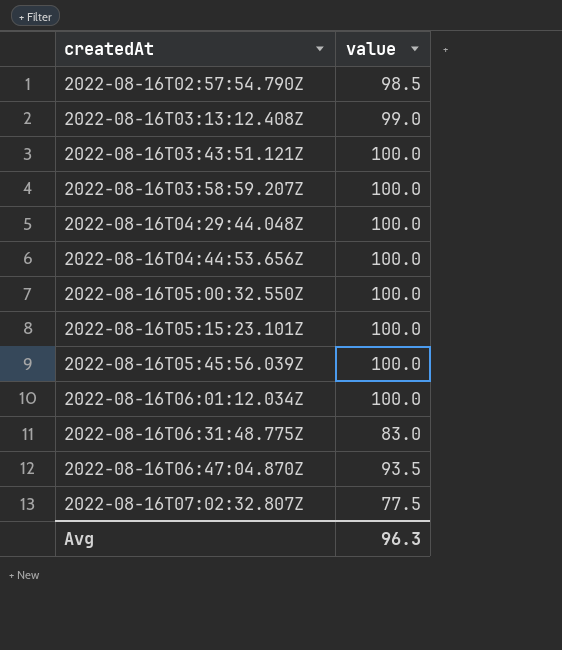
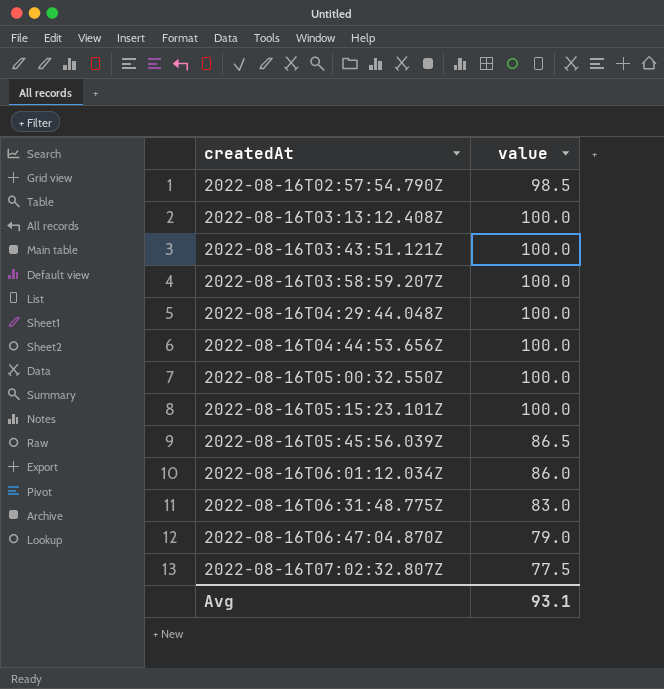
2022-08-16T03:13:12.408Z | value: 99.0 -> 100.0
2022-08-16T05:45:56.039Z | value: 100.0 -> 86.5
2022-08-16T06:01:12.034Z | value: 100.0 -> 86.0
2022-08-16T06:47:04.870Z | value: 93.5 -> 79.0
Avg | value: 96.3 -> 93.1

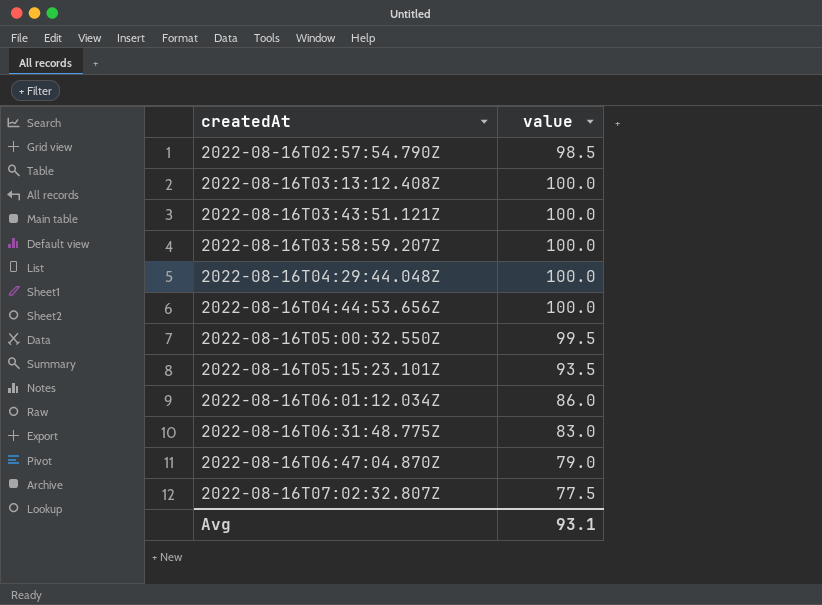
row 2022-08-16T05:45:56.039Z: 86.5 -> none
2022-08-16T05:00:32.550Z | value: 100.0 -> 99.5
2022-08-16T05:15:23.101Z | value: 100.0 -> 93.5

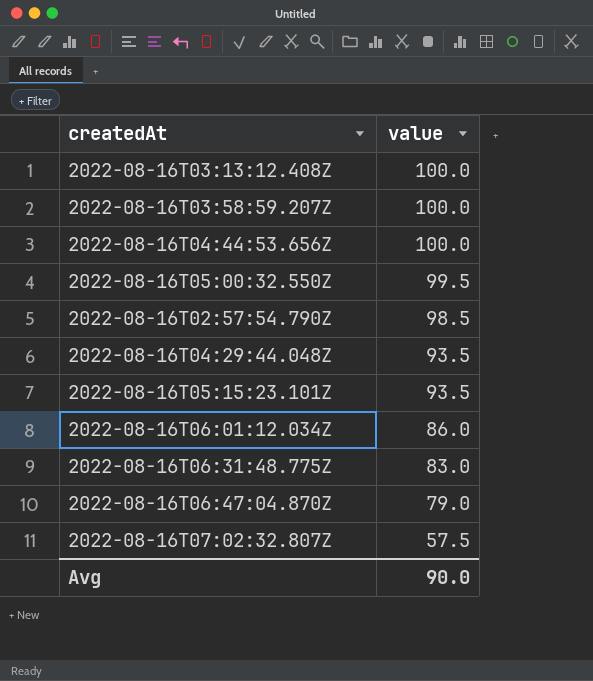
row order: createdAt ascending -> value descending
row 2022-08-16T03:43:51.121Z: 100.0 -> none
2022-08-16T04:29:44.048Z | value: 100.0 -> 93.5
2022-08-16T07:02:32.807Z | value: 77.5 -> 57.5
Avg | value: 93.1 -> 90.0

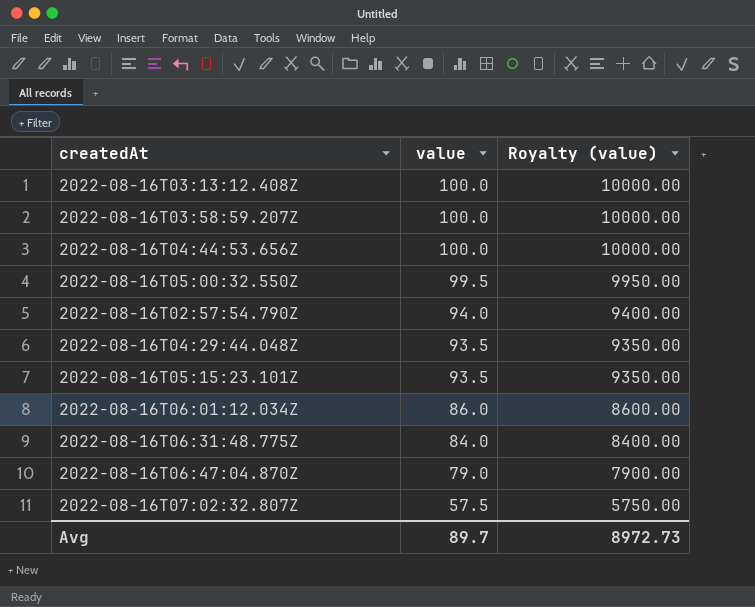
column Royalty (value) | formula: none -> [value] * 100
2022-08-16T02:57:54.790Z | value: 98.5 -> 94.0
2022-08-16T06:31:48.775Z | value: 83.0 -> 84.0
Avg | value: 90.0 -> 89.7

